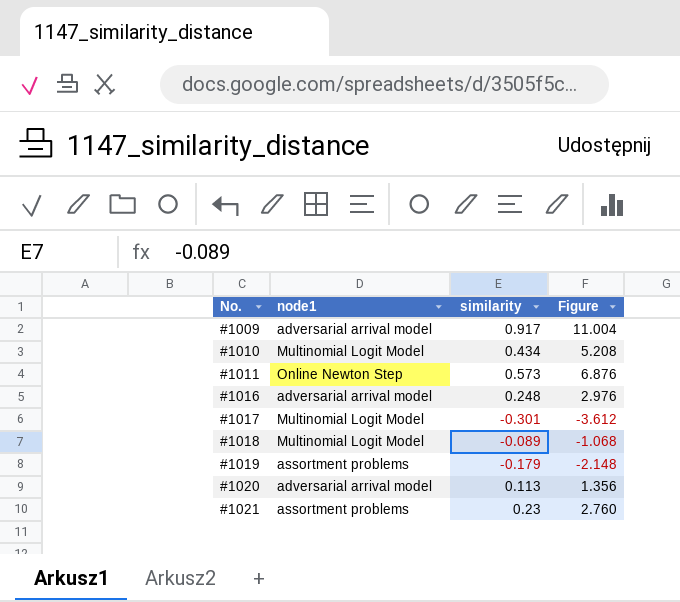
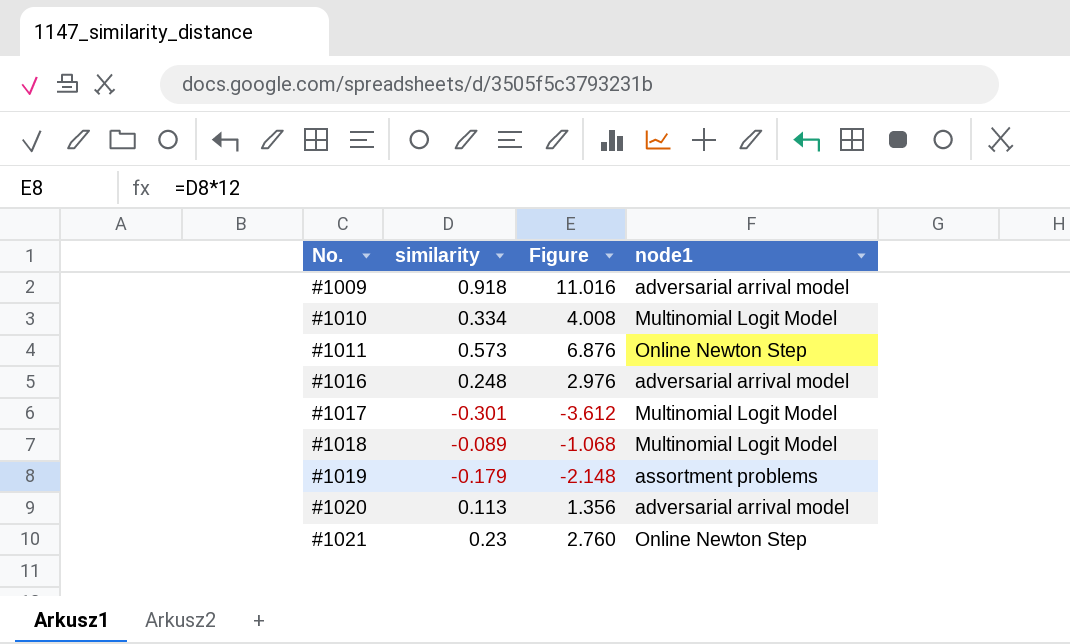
column node1 | position: 2 -> 4
#1009 | similarity: 0.917 -> 0.918
#1009 | Figure: 11.004 -> 11.016
#1010 | similarity: 0.434 -> 0.334
#1010 | Figure: 5.208 -> 4.008
#1021 | node1: assortment problems -> Online Newton Step

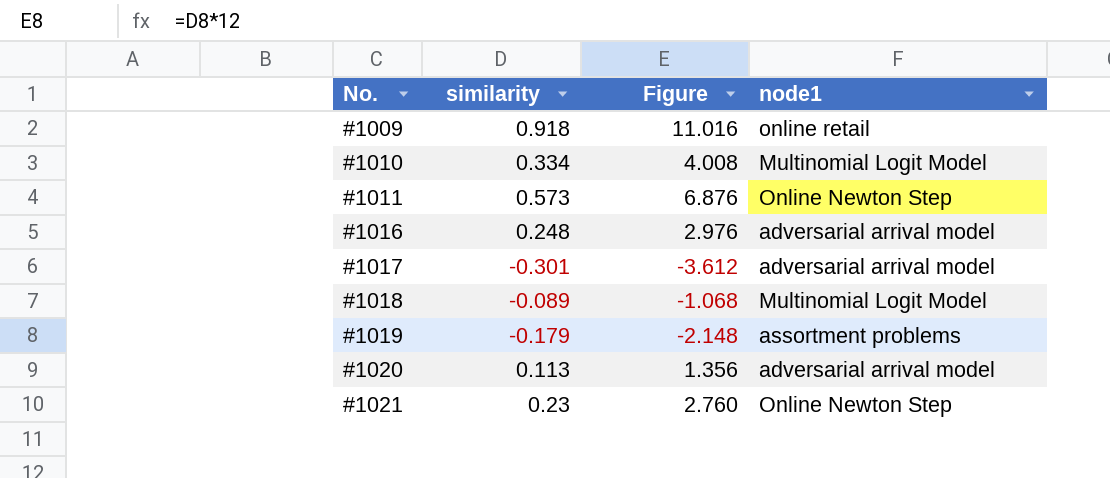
#1009 | node1: adversarial arrival model -> online retail
#1017 | node1: Multinomial Logit Model -> adversarial arrival model

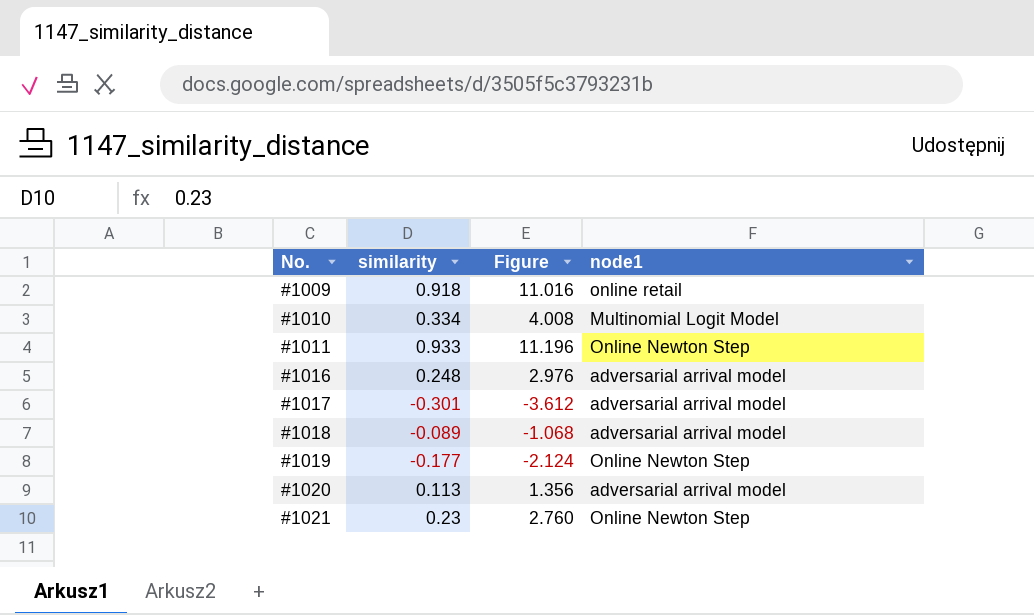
#1011 | similarity: 0.573 -> 0.933
#1011 | Figure: 6.876 -> 11.196
#1018 | node1: Multinomial Logit Model -> adversarial arrival model
#1019 | similarity: -0.179 -> -0.177
#1019 | Figure: -2.148 -> -2.124
#1019 | node1: assortment problems -> Online Newton Step

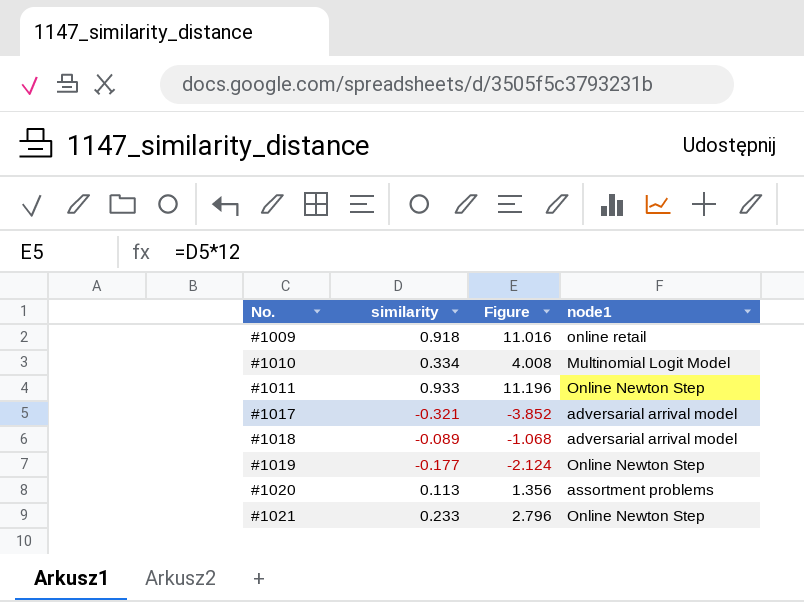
row #1016: 0.248 | 2.976 | adversarial arrival model -> none
#1017 | similarity: -0.301 -> -0.321
#1017 | Figure: -3.612 -> -3.852
#1020 | node1: adversarial arrival model -> assortment problems
#1021 | similarity: 0.23 -> 0.233
#1021 | Figure: 2.760 -> 2.796

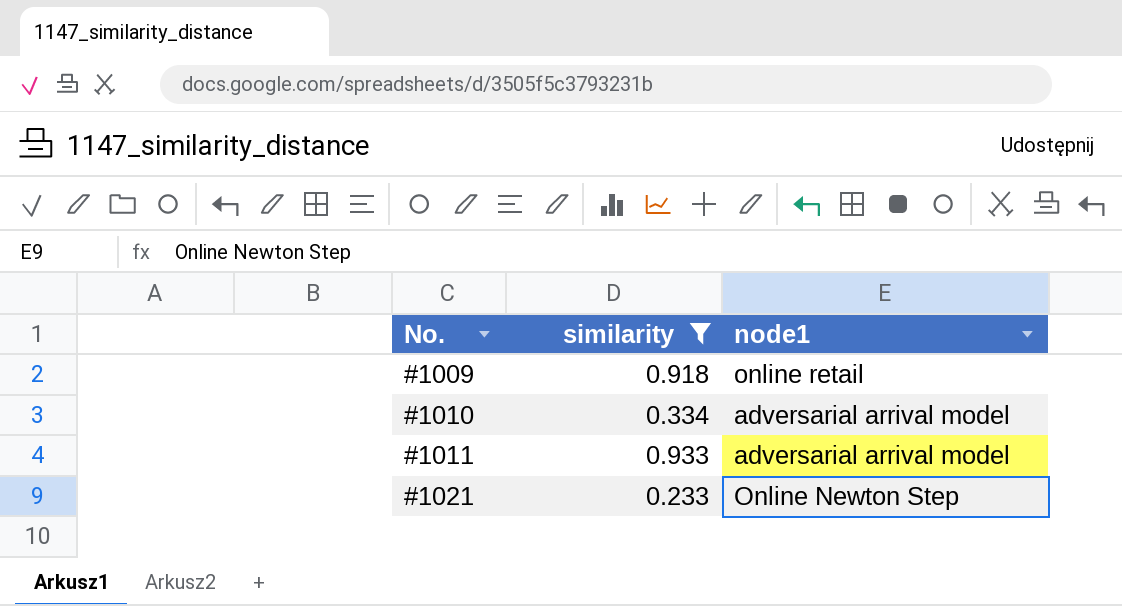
filter: none -> similarity >= 0.233
column Figure | formula: [similarity] * 12 -> none
#1010 | node1: Multinomial Logit Model -> adversarial arrival model
#1011 | node1: Online Newton Step -> adversarial arrival model

